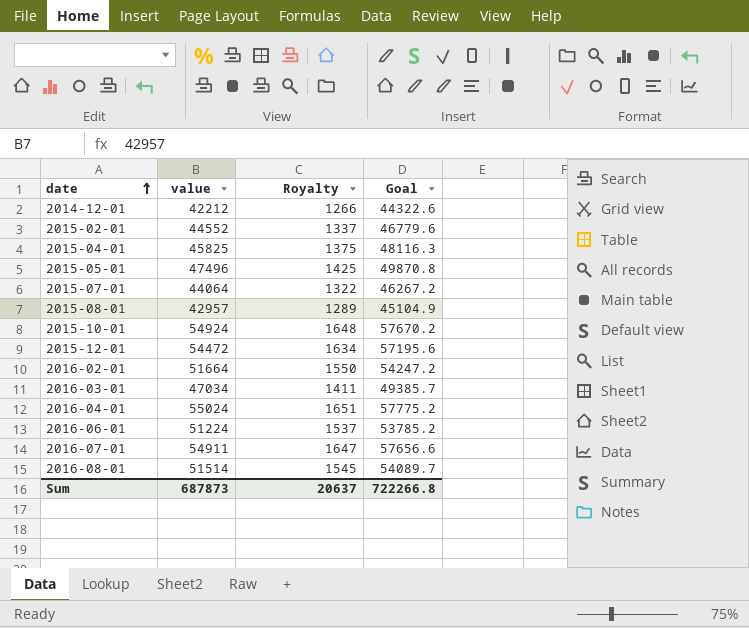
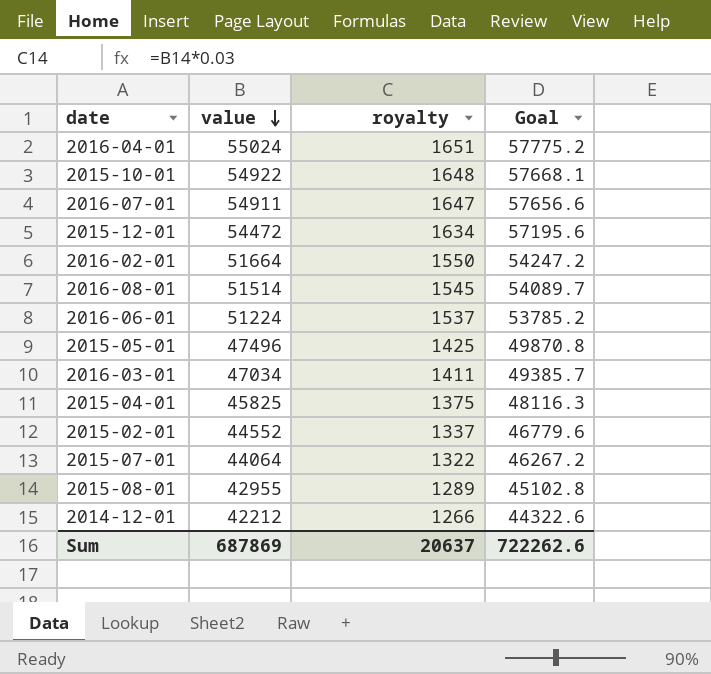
row order: date ascending -> value descending
column name: Royalty -> royalty
2015-10-01 | value: 54924 -> 54922
2015-10-01 | Goal: 57670.2 -> 57668.1
2015-08-01 | value: 42957 -> 42955
2015-08-01 | Goal: 45104.9 -> 45102.8
Sum | value: 687873 -> 687869
Sum | Goal: 722266.8 -> 722262.6

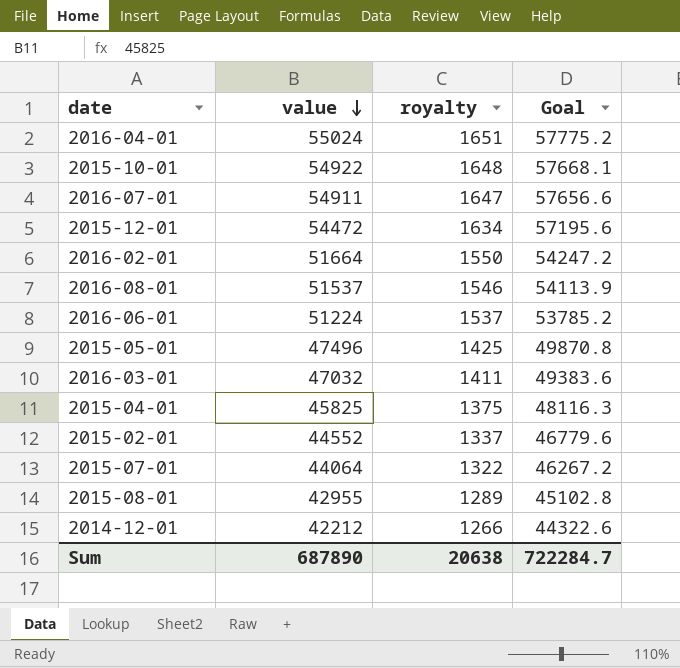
2016-08-01 | value: 51514 -> 51537
2016-08-01 | royalty: 1545 -> 1546
2016-08-01 | Goal: 54089.7 -> 54113.9
2016-03-01 | value: 47034 -> 47032
2016-03-01 | Goal: 49385.7 -> 49383.6
Sum | value: 687869 -> 687890
Sum | royalty: 20637 -> 20638
Sum | Goal: 722262.6 -> 722284.7

